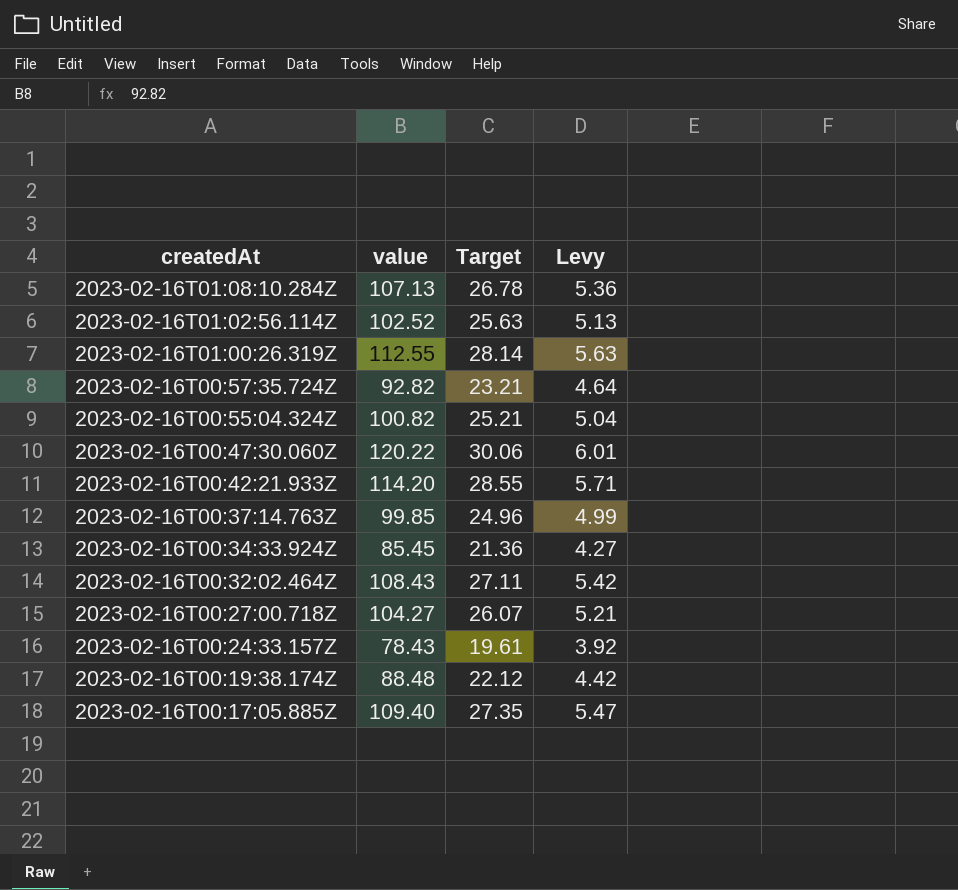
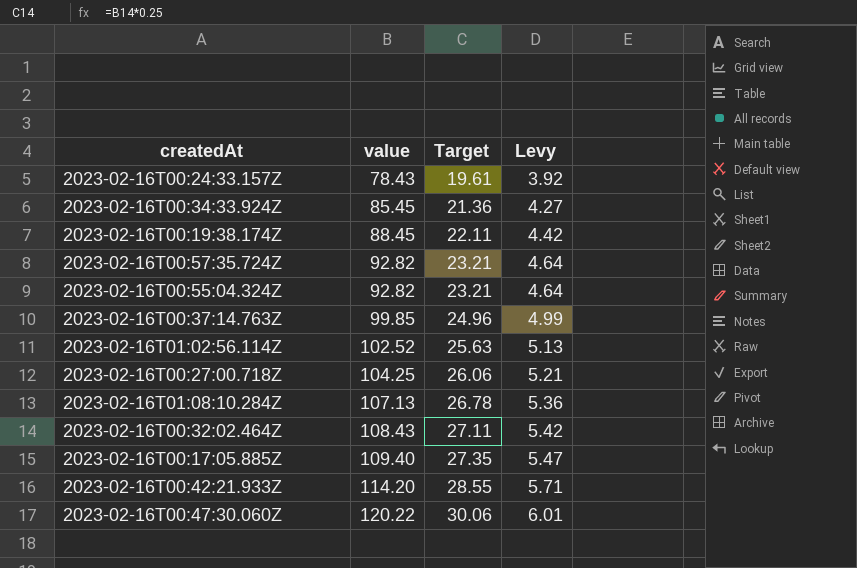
row order: createdAt descending -> value ascending
row 2023-02-16T01:00:26.319Z: 112.55 | 28.14 | 5.63 -> none
2023-02-16T00:19:38.174Z | value: 88.48 -> 88.45
2023-02-16T00:19:38.174Z | Target: 22.12 -> 22.11
2023-02-16T00:55:04.324Z | value: 100.82 -> 92.82
2023-02-16T00:55:04.324Z | Target: 25.21 -> 23.21
2023-02-16T00:55:04.324Z | Levy: 5.04 -> 4.64
2023-02-16T00:27:00.718Z | value: 104.27 -> 104.25
2023-02-16T00:27:00.718Z | Target: 26.07 -> 26.06

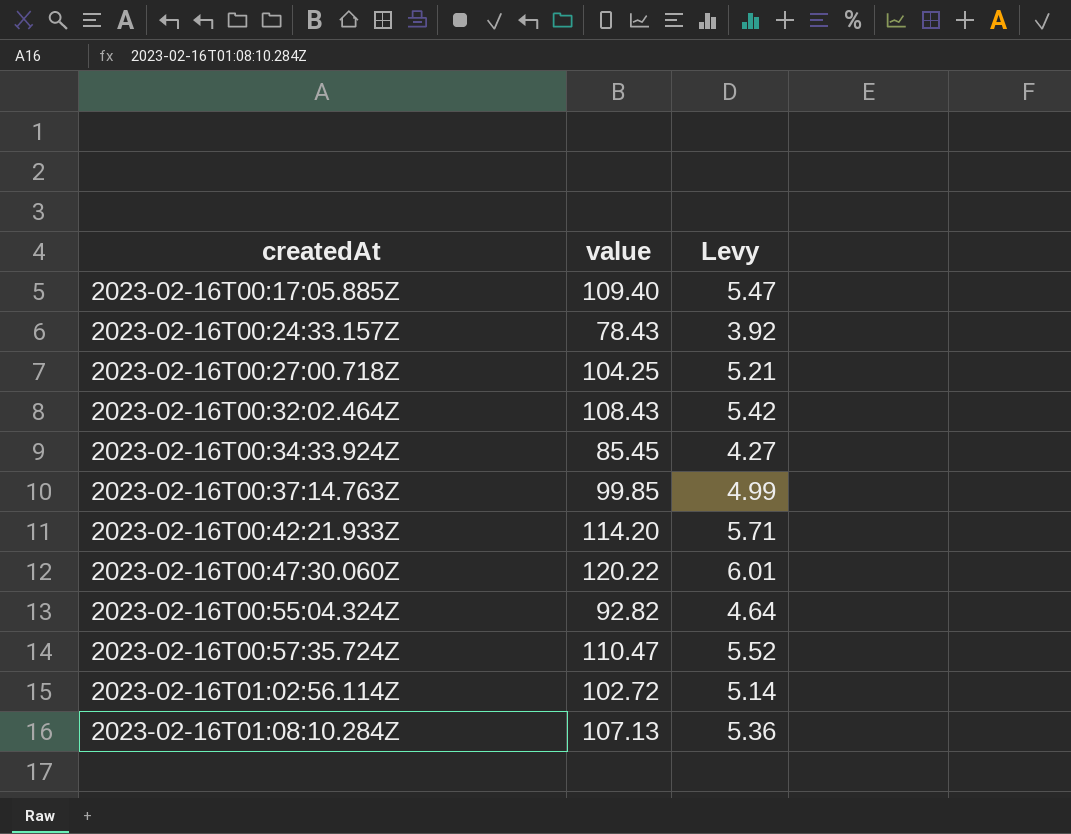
row order: value ascending -> createdAt ascending
column Target | formula: [value] * 0.25 -> none
row 2023-02-16T00:19:38.174Z: 88.45 | 22.11 | 4.42 -> none
2023-02-16T00:57:35.724Z | value: 92.82 -> 110.47
2023-02-16T00:57:35.724Z | Levy: 4.64 -> 5.52
2023-02-16T01:02:56.114Z | value: 102.52 -> 102.72
2023-02-16T01:02:56.114Z | Levy: 5.13 -> 5.14

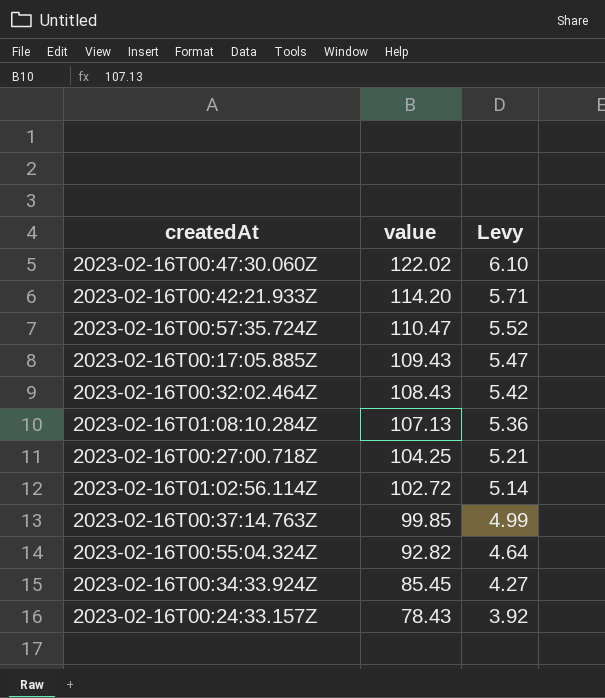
row order: createdAt ascending -> value descending
2023-02-16T00:47:30.060Z | value: 120.22 -> 122.02
2023-02-16T00:47:30.060Z | Levy: 6.01 -> 6.10
2023-02-16T00:17:05.885Z | value: 109.40 -> 109.43

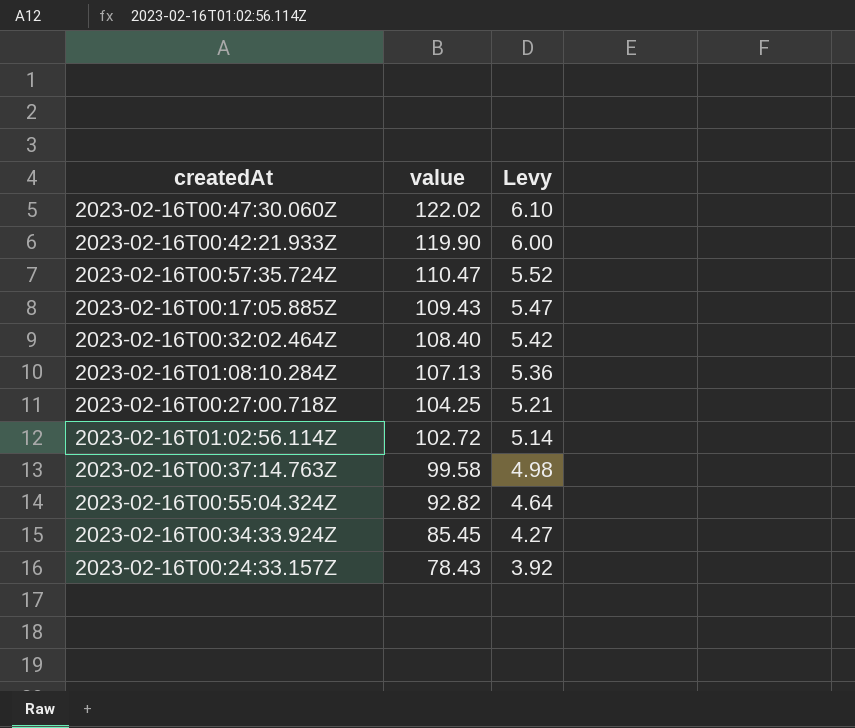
2023-02-16T00:42:21.933Z | value: 114.20 -> 119.90
2023-02-16T00:42:21.933Z | Levy: 5.71 -> 6.00
2023-02-16T00:32:02.464Z | value: 108.43 -> 108.40
2023-02-16T00:37:14.763Z | value: 99.85 -> 99.58
2023-02-16T00:37:14.763Z | Levy: 4.99 -> 4.98

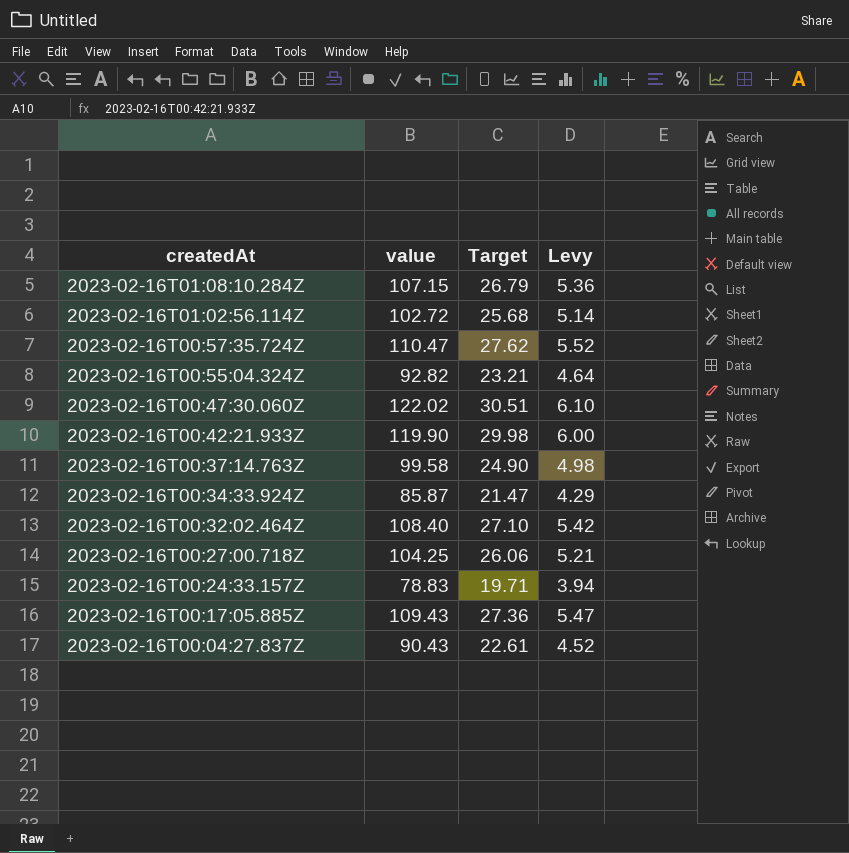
row order: value descending -> createdAt descending
column Target | formula: none -> [value] * 0.25
2023-02-16T01:08:10.284Z | value: 107.13 -> 107.15
2023-02-16T00:34:33.924Z | value: 85.45 -> 85.87
2023-02-16T00:34:33.924Z | Levy: 4.27 -> 4.29
2023-02-16T00:24:33.157Z | value: 78.43 -> 78.83
2023-02-16T00:24:33.157Z | Levy: 3.92 -> 3.94
row 2023-02-16T00:04:27.837Z: none -> 90.43 | 22.61 | 4.52

